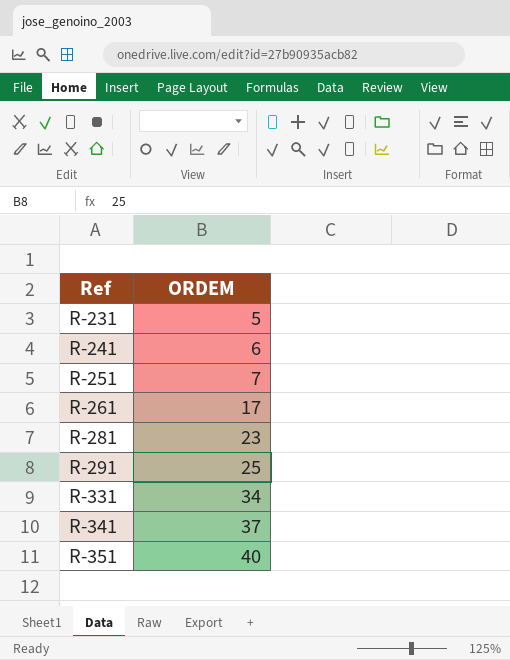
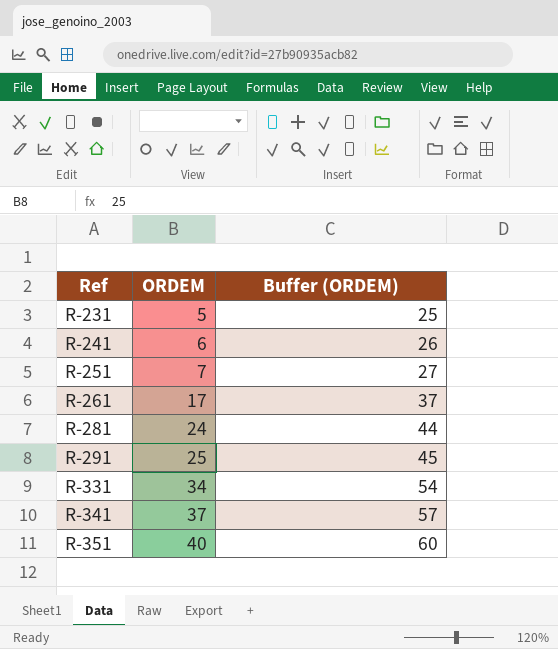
column Buffer (ORDEM) | formula: none -> [ORDEM] + 20
R-281 | ORDEM: 23 -> 24

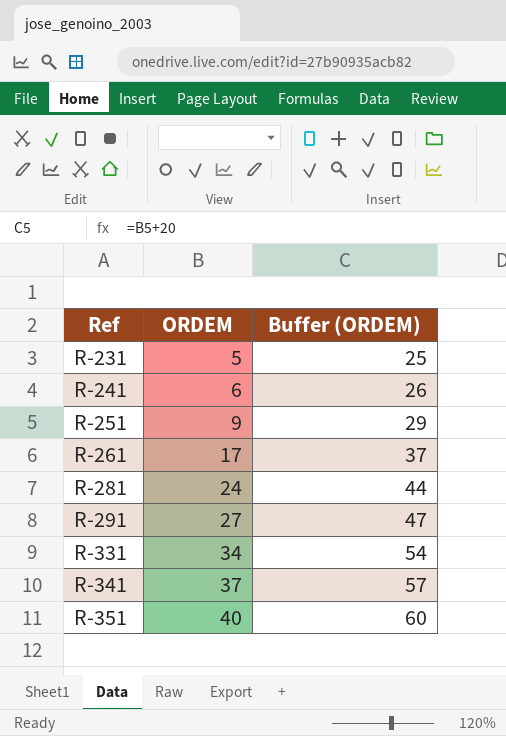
R-251 | ORDEM: 7 -> 9
R-251 | Buffer (ORDEM): 27 -> 29
R-291 | ORDEM: 25 -> 27
R-291 | Buffer (ORDEM): 45 -> 47

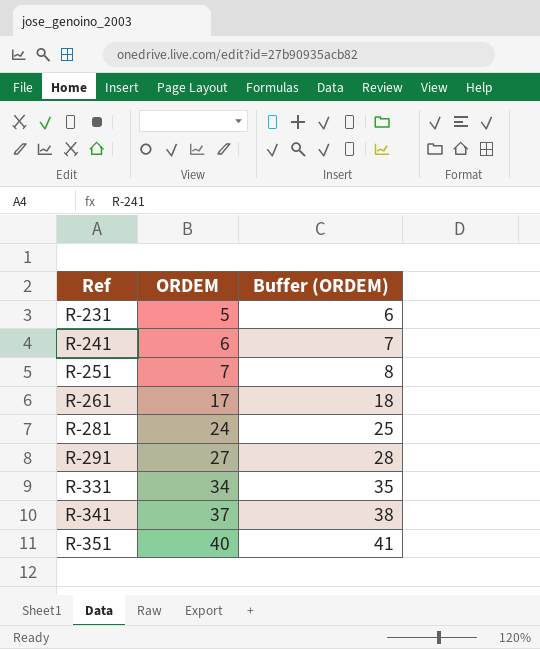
column Buffer (ORDEM) | formula: [ORDEM] + 20 -> [ORDEM] + 1
R-251 | ORDEM: 9 -> 7

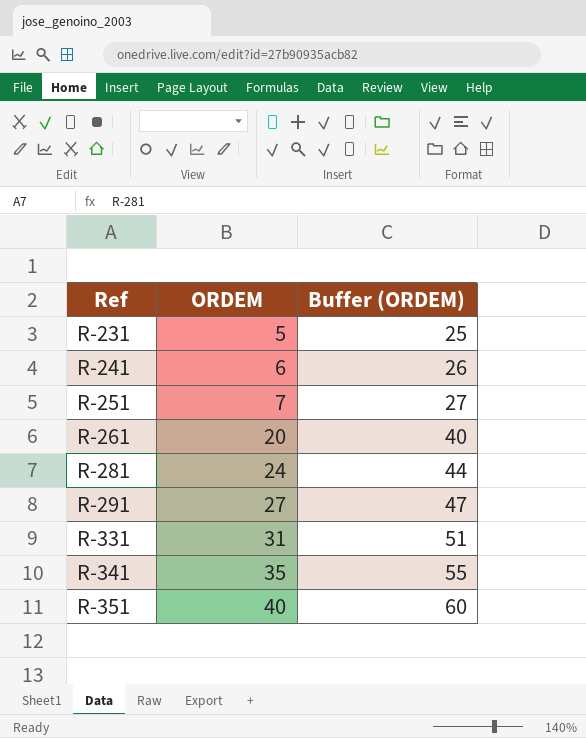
column Buffer (ORDEM) | formula: [ORDEM] + 1 -> [ORDEM] + 20
R-261 | ORDEM: 17 -> 20
R-331 | ORDEM: 34 -> 31
R-341 | ORDEM: 37 -> 35

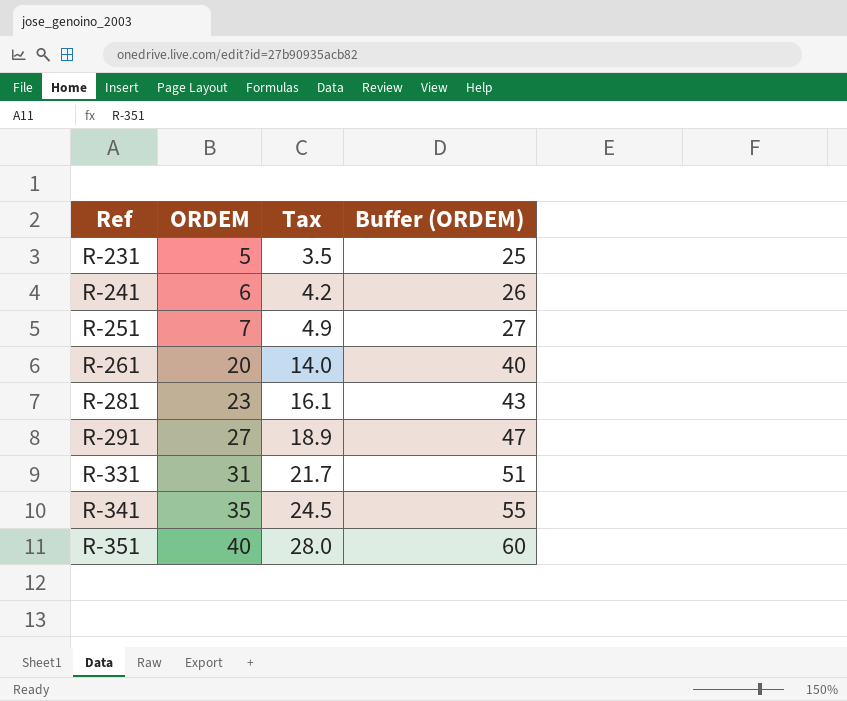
column Tax | formula: none -> [ORDEM] * 0.7
R-281 | ORDEM: 24 -> 23
R-281 | Buffer (ORDEM): 44 -> 43

